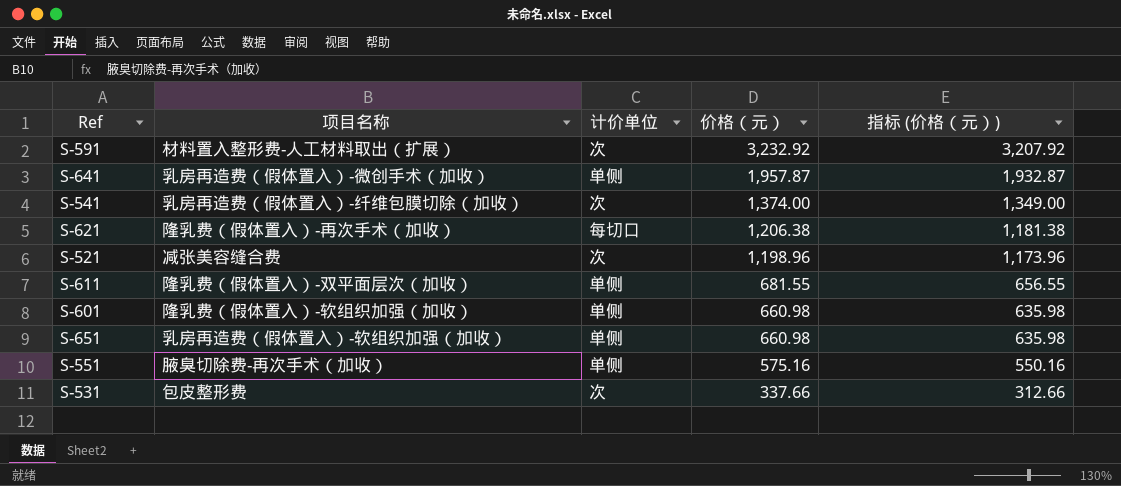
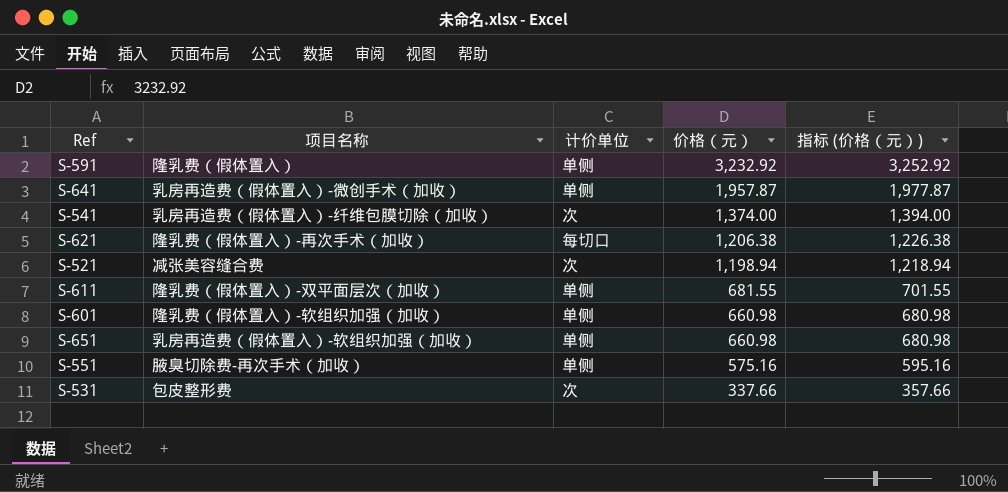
column 指标 (价格（元）) | formula: [价格（元）] - 25 -> [价格（元）] + 20
S-591 | 项目名称: 材料置入整形费-人工材料取出（扩展） -> 隆乳费（假体置入）
S-591 | 计价单位: 次 -> 单侧
S-521 | 价格（元）: 1,198.96 -> 1,198.94

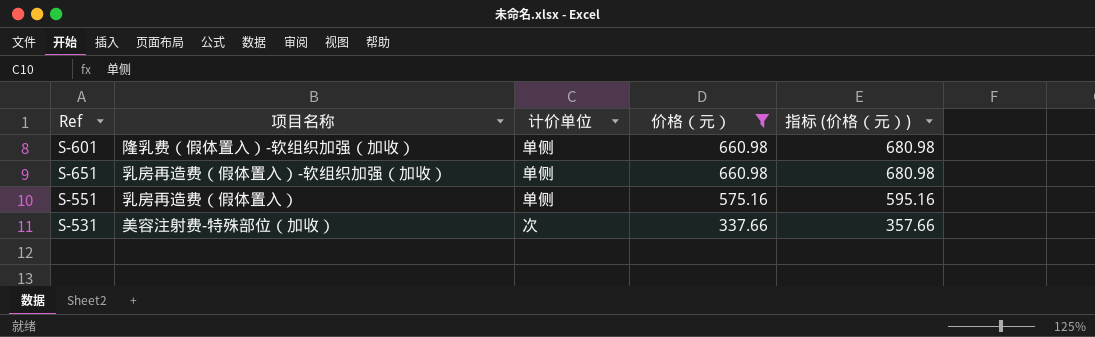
filter: none -> 价格（元） <= 660.98
S-551 | 项目名称: 腋臭切除费-再次手术（加收） -> 乳房再造费（假体置入）
S-531 | 项目名称: 包皮整形费 -> 美容注射费-特殊部位（加收）

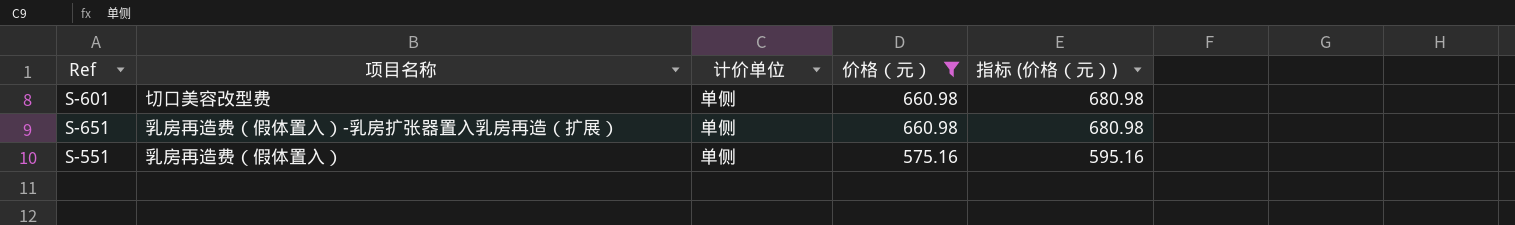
row S-531: 美容注射费-特殊部位（加收） | 次 | 337.66 | 357.66 -> none
S-601 | 项目名称: 隆乳费（假体置入）-软组织加强（加收） -> 切口美容改型费
S-651 | 项目名称: 乳房再造费（假体置入）-软组织加强（加收） -> 乳房再造费（假体置入）-乳房扩张器置入乳房再造（扩展）

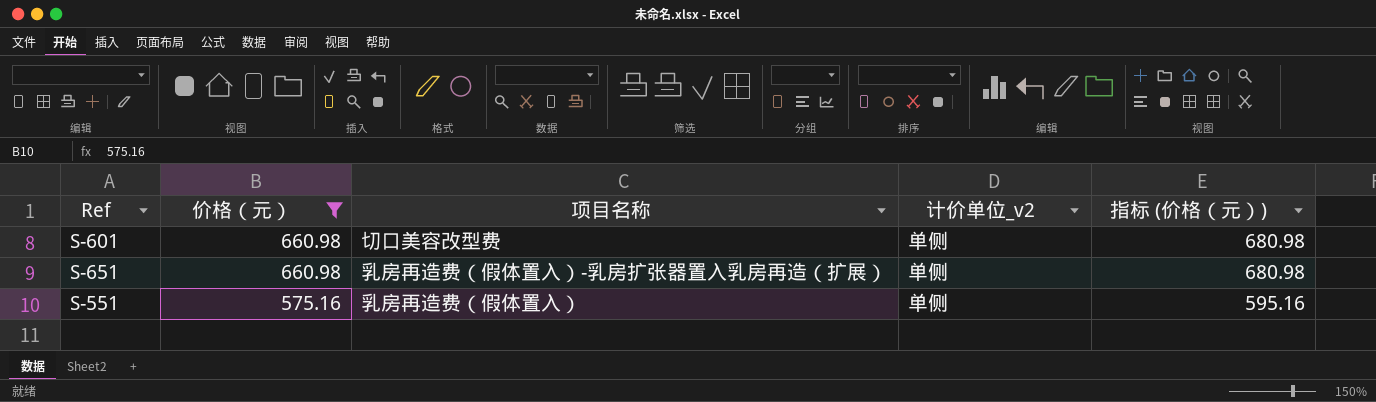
column 价格（元） | position: 4 -> 2
column name: 计价单位 -> 计价单位_v2

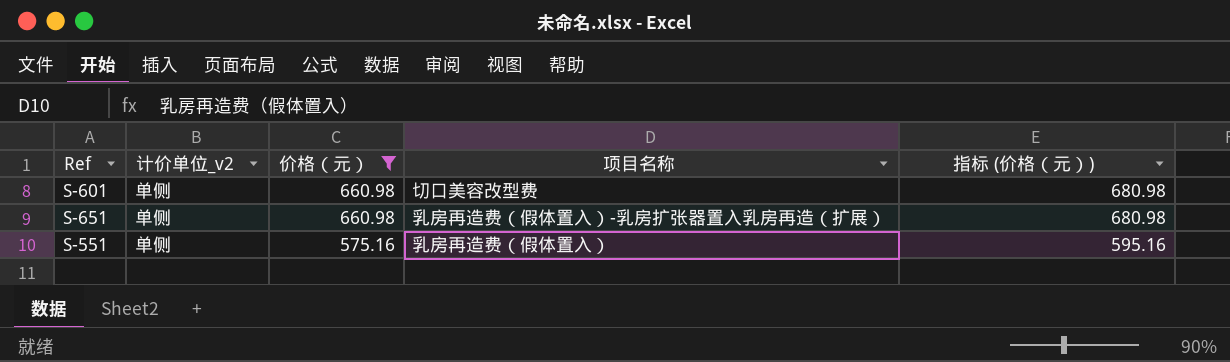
column 计价单位_v2 | position: 4 -> 2

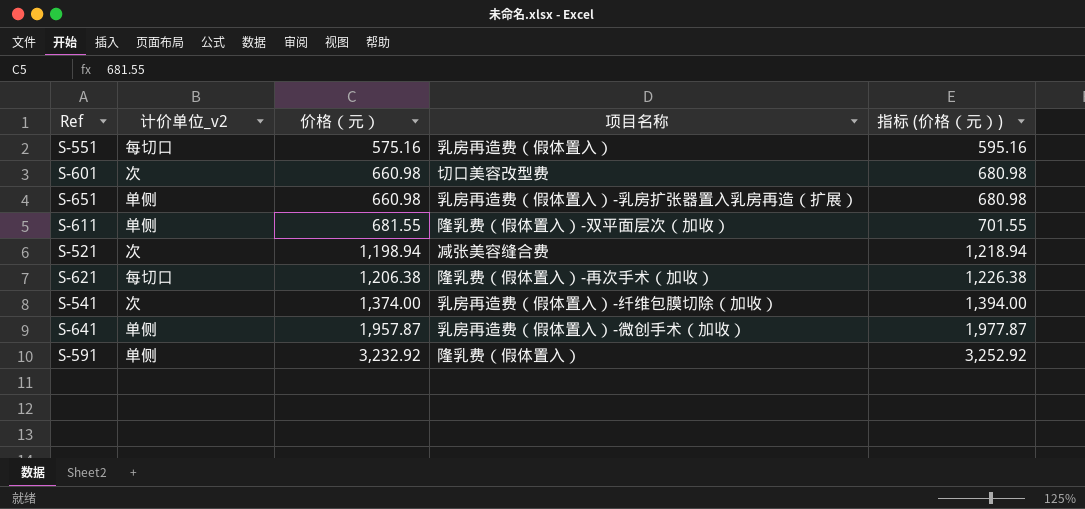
filter: 价格（元） <= 660.98 -> none
row order: 价格（元） descending -> 价格（元） ascending
S-551 | 计价单位_v2: 单侧 -> 每切口
S-601 | 计价单位_v2: 单侧 -> 次

